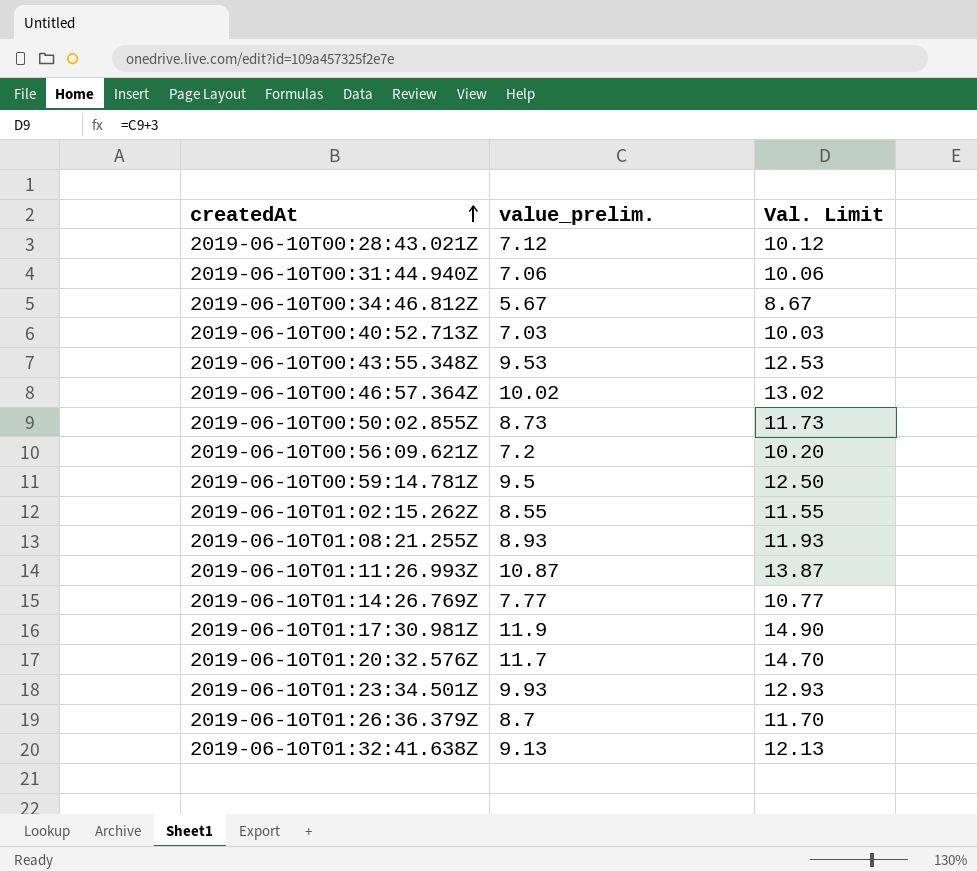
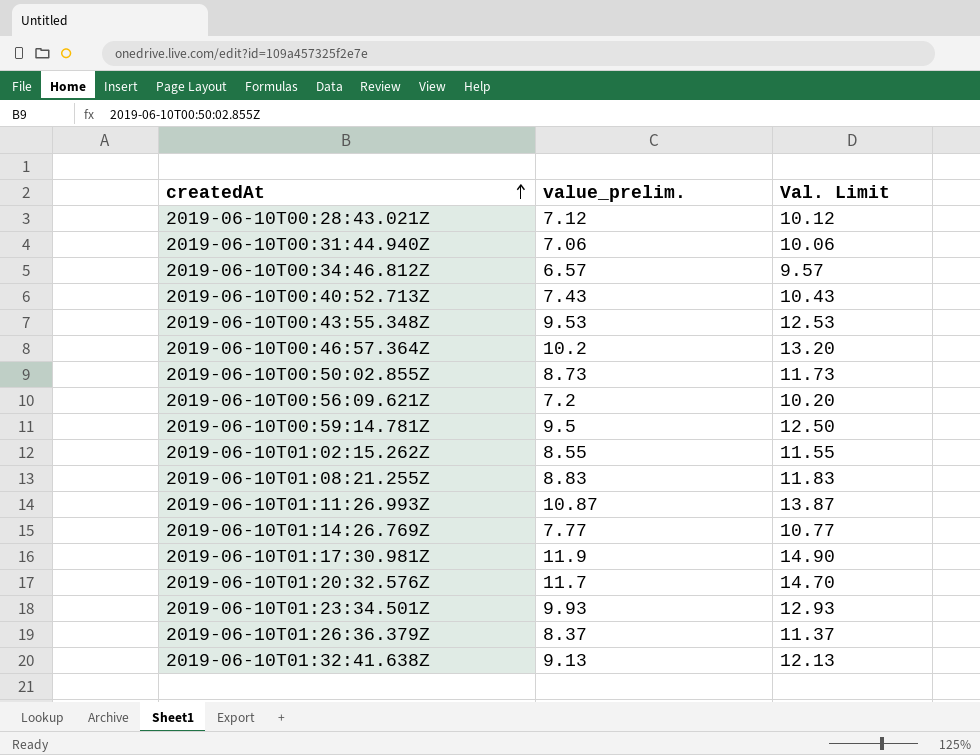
2019-06-10T00:34:46.812Z | value_prelim.: 5.67 -> 6.57
2019-06-10T00:34:46.812Z | Val. Limit: 8.67 -> 9.57
2019-06-10T00:40:52.713Z | value_prelim.: 7.03 -> 7.43
2019-06-10T00:40:52.713Z | Val. Limit: 10.03 -> 10.43
2019-06-10T00:46:57.364Z | value_prelim.: 10.02 -> 10.2
2019-06-10T00:46:57.364Z | Val. Limit: 13.02 -> 13.20
2019-06-10T01:08:21.255Z | value_prelim.: 8.93 -> 8.83
2019-06-10T01:08:21.255Z | Val. Limit: 11.93 -> 11.83
2019-06-10T01:26:36.379Z | value_prelim.: 8.7 -> 8.37
2019-06-10T01:26:36.379Z | Val. Limit: 11.70 -> 11.37

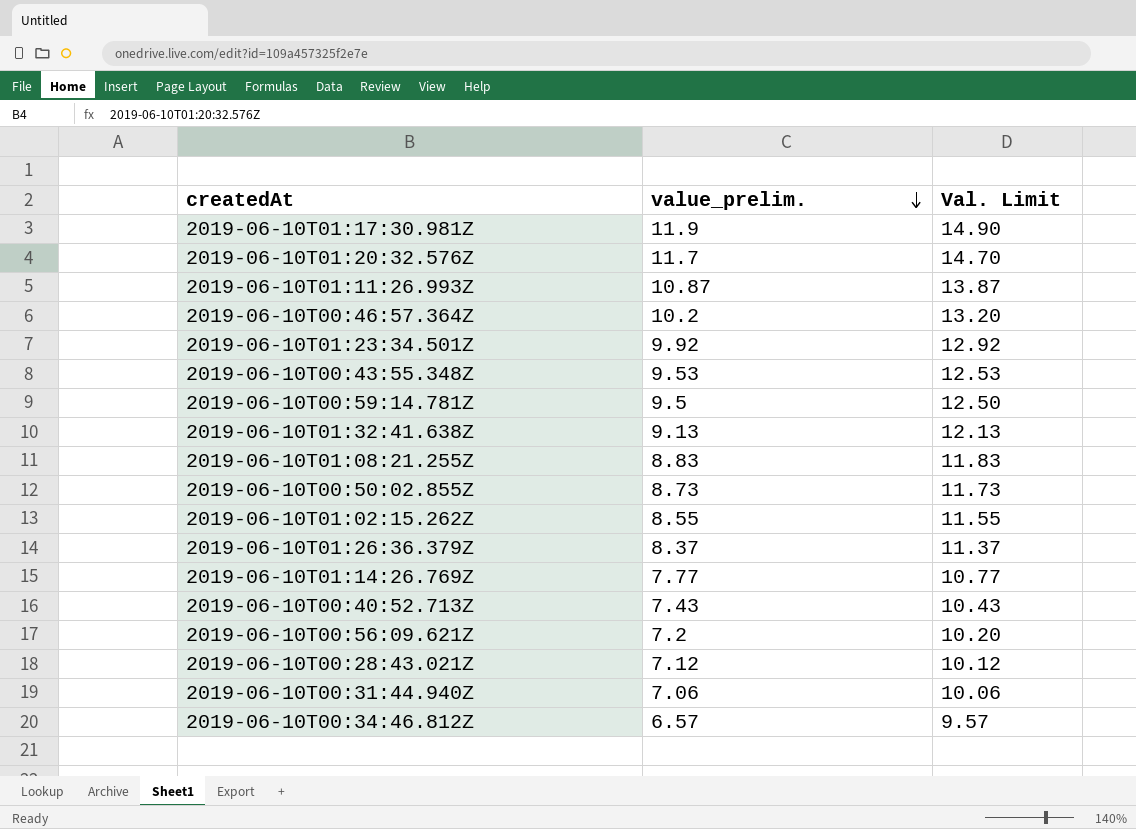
row order: createdAt ascending -> value_prelim. descending
2019-06-10T01:23:34.501Z | value_prelim.: 9.93 -> 9.92
2019-06-10T01:23:34.501Z | Val. Limit: 12.93 -> 12.92

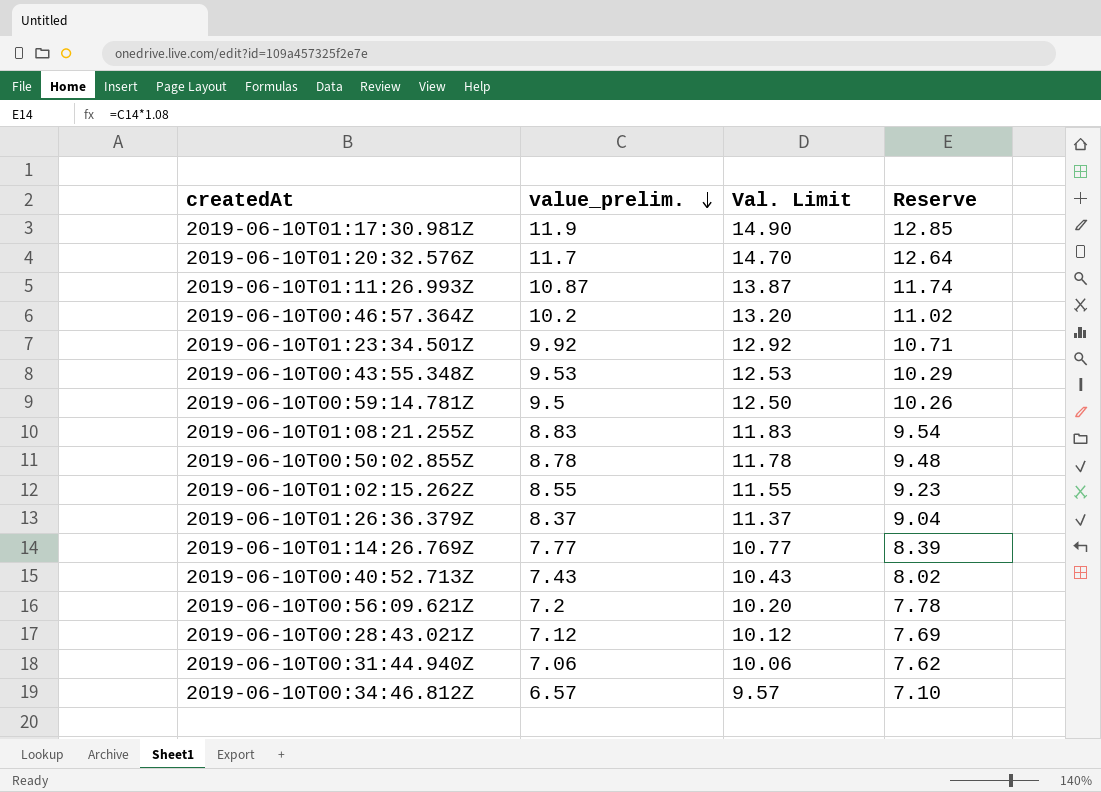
column Reserve | formula: none -> [value_prelim.] * 1.08
row 2019-06-10T01:32:41.638Z: 9.13 | 12.13 -> none
2019-06-10T00:50:02.855Z | value_prelim.: 8.73 -> 8.78
2019-06-10T00:50:02.855Z | Val. Limit: 11.73 -> 11.78

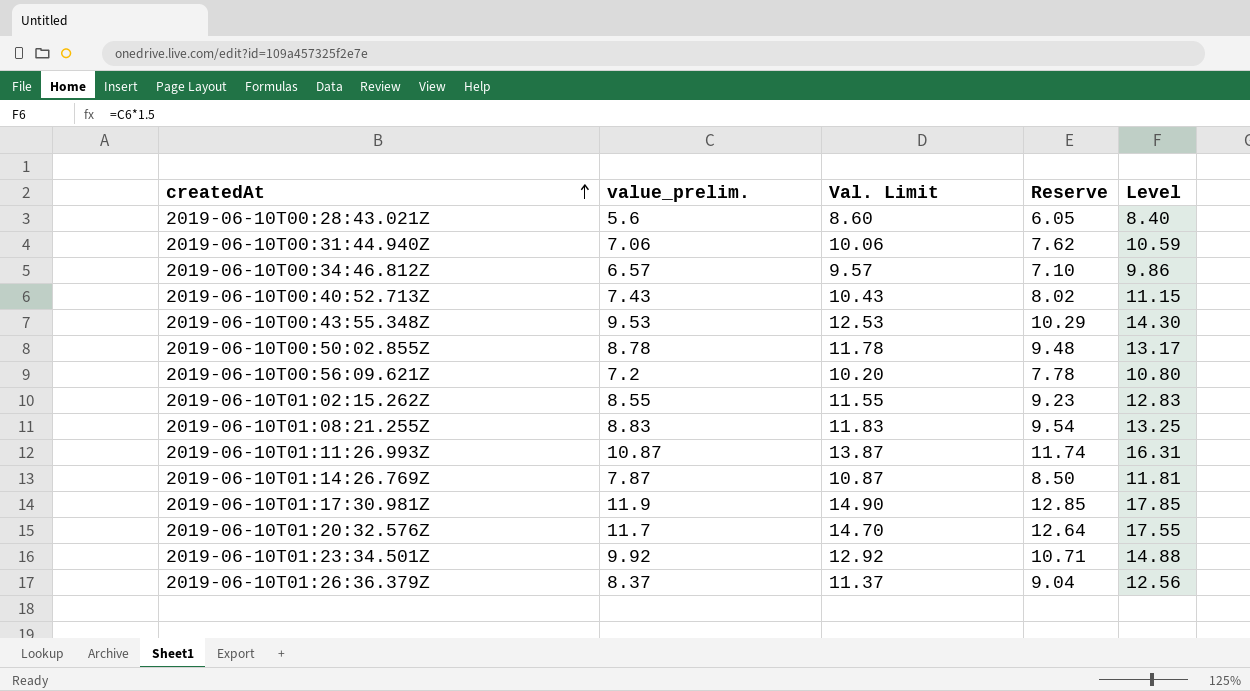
row order: value_prelim. descending -> createdAt ascending
column Level | formula: none -> [value_prelim.] * 1.5
row 2019-06-10T00:46:57.364Z: 10.2 | 13.20 | 11.02 -> none
row 2019-06-10T00:59:14.781Z: 9.5 | 12.50 | 10.26 -> none
2019-06-10T00:28:43.021Z | value_prelim.: 7.12 -> 5.6
2019-06-10T00:28:43.021Z | Val. Limit: 10.12 -> 8.60
2019-06-10T00:28:43.021Z | Reserve: 7.69 -> 6.05
2019-06-10T01:14:26.769Z | value_prelim.: 7.77 -> 7.87
2019-06-10T01:14:26.769Z | Val. Limit: 10.77 -> 10.87
2019-06-10T01:14:26.769Z | Reserve: 8.39 -> 8.50

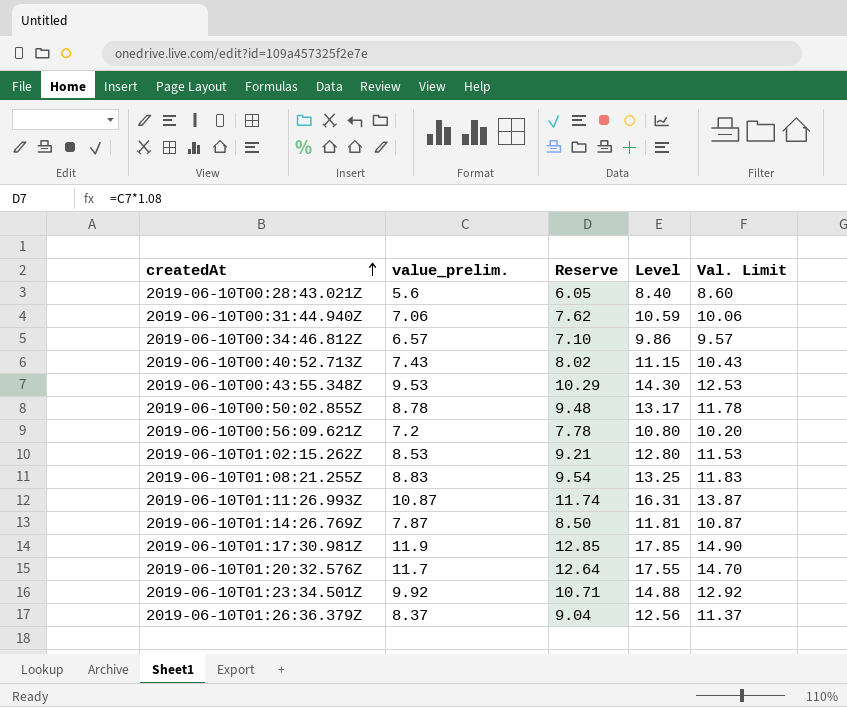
column Val. Limit | position: 3 -> 5
2019-06-10T01:02:15.262Z | value_prelim.: 8.55 -> 8.53
2019-06-10T01:02:15.262Z | Reserve: 9.23 -> 9.21
2019-06-10T01:02:15.262Z | Level: 12.83 -> 12.80
2019-06-10T01:02:15.262Z | Val. Limit: 11.55 -> 11.53

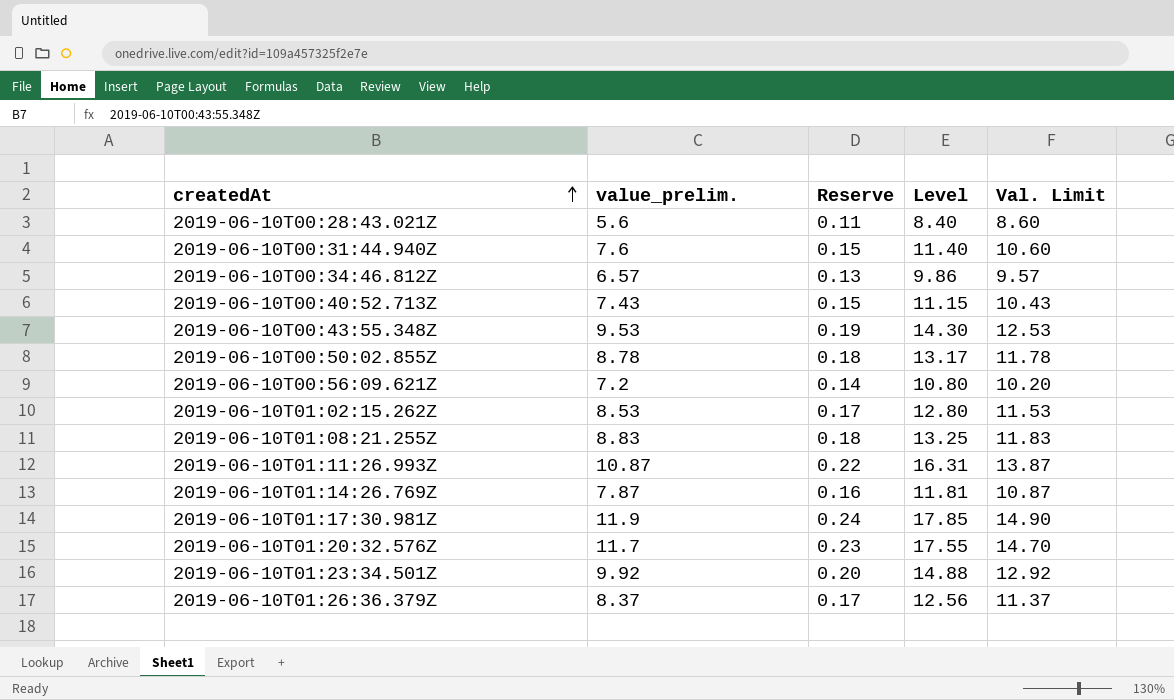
column Reserve | formula: [value_prelim.] * 1.08 -> [value_prelim.] * 0.02
2019-06-10T00:31:44.940Z | value_prelim.: 7.06 -> 7.6
2019-06-10T00:31:44.940Z | Level: 10.59 -> 11.40
2019-06-10T00:31:44.940Z | Val. Limit: 10.06 -> 10.60

